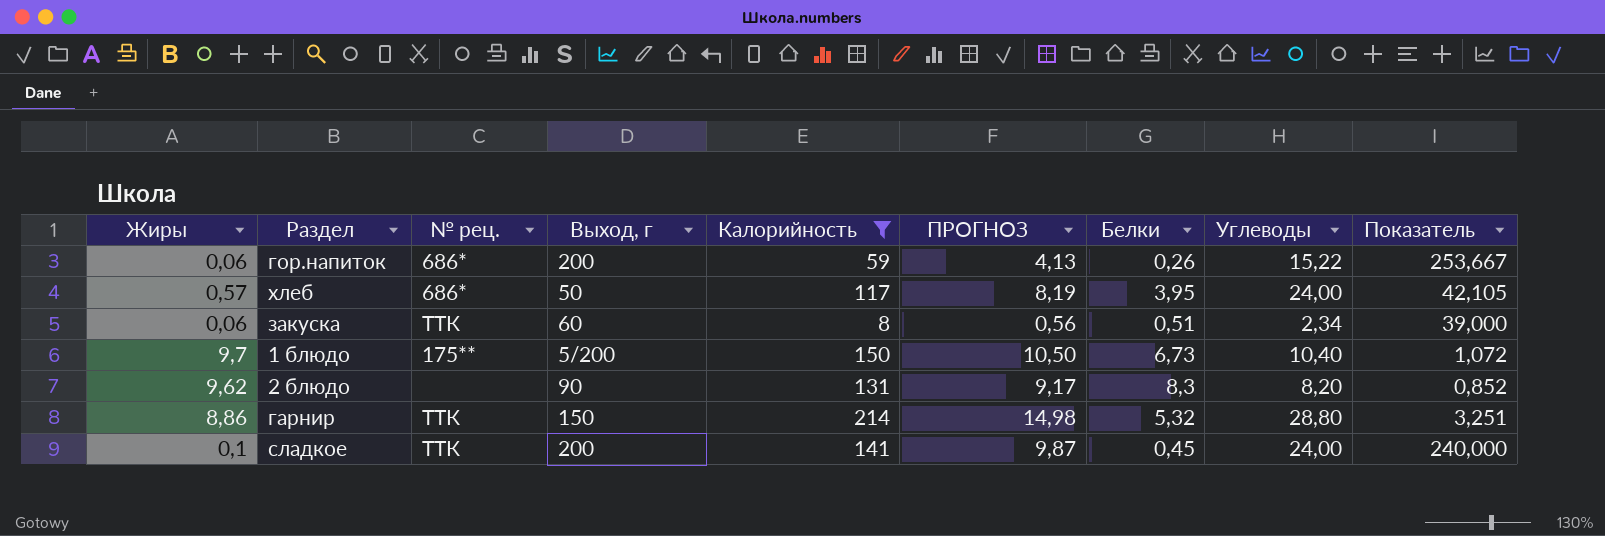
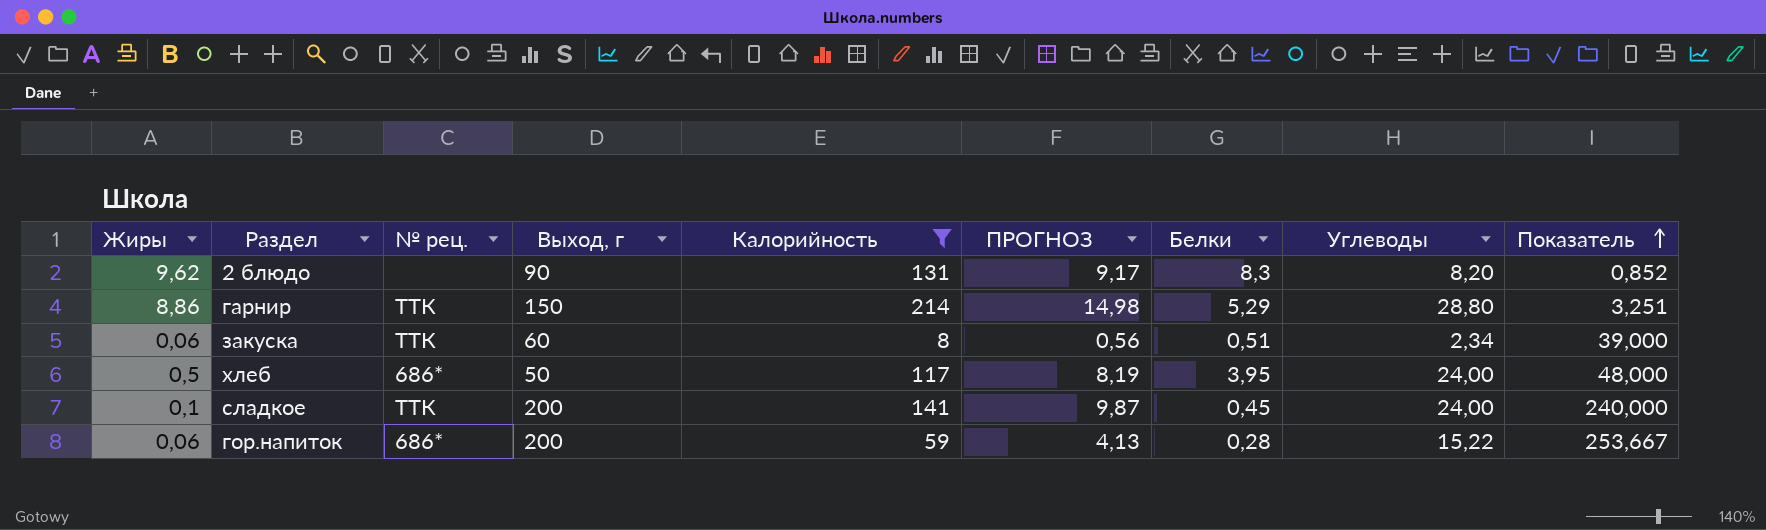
row order: none -> Показатель ascending
row 1 блюдо: 9,7 | 175** | 5/200 | 150 | 10,50 | 6,73 | 10,40 | 1,072 -> none
гарнир | Белки: 5,32 -> 5,29
хлеб | Жиры: 0,57 -> 0,5
хлеб | Показатель: 42,105 -> 48,000
гор.напиток | Белки: 0,26 -> 0,28

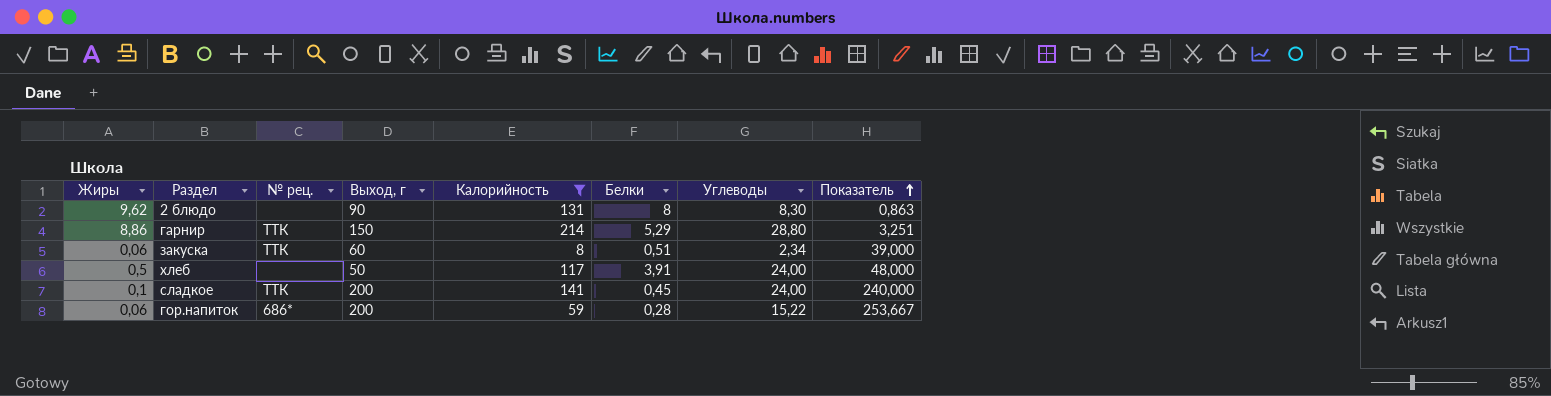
column ПРОГНОЗ | formula: [Калорийность] * 0,07 -> none
2 блюдо | Белки: 8,3 -> 8
2 блюдо | Углеводы: 8,20 -> 8,30
2 блюдо | Показатель: 0,852 -> 0,863
хлеб | № рец.: 686* -> none
хлеб | Белки: 3,95 -> 3,91

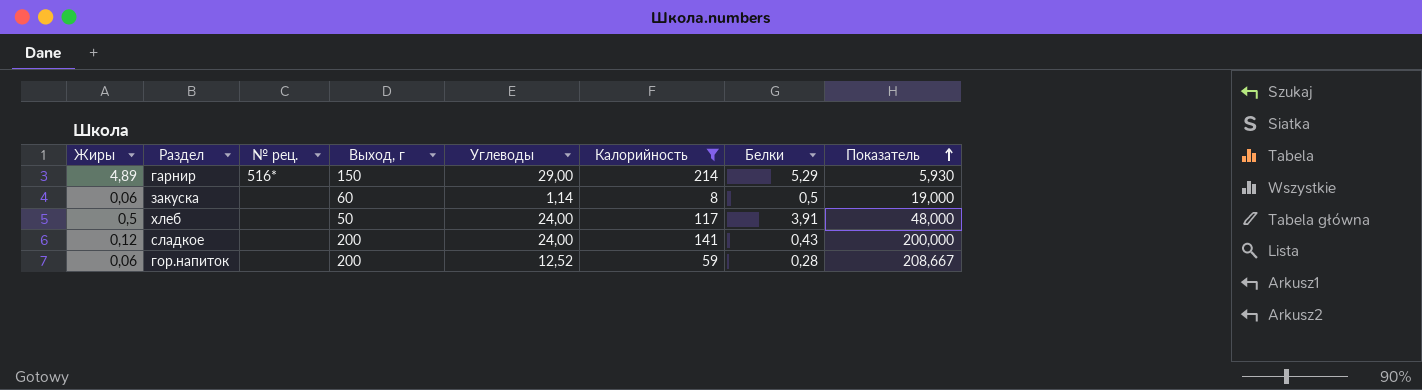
column Углеводы | position: 7 -> 5
row 2 блюдо: 9,62 | none | 90 | 131 | 8 | 8,30 | 0,863 -> none
гарнир | Жиры: 8,86 -> 4,89
гарнир | № рец.: ТТК -> 516*
гарнир | Углеводы: 28,80 -> 29,00
гарнир | Показатель: 3,251 -> 5,930
закуска | № рец.: ТТК -> none
закуска | Углеводы: 2,34 -> 1,14
закуска | Белки: 0,51 -> 0,5
закуска | Показатель: 39,000 -> 19,000
сладкое | Жиры: 0,1 -> 0,12
сладкое | № рец.: ТТК -> none
сладкое | Белки: 0,45 -> 0,43
сладкое | Показатель: 240,000 -> 200,000
гор.напиток | № рец.: 686* -> none
гор.напиток | Углеводы: 15,22 -> 12,52
гор.напиток | Показатель: 253,667 -> 208,667

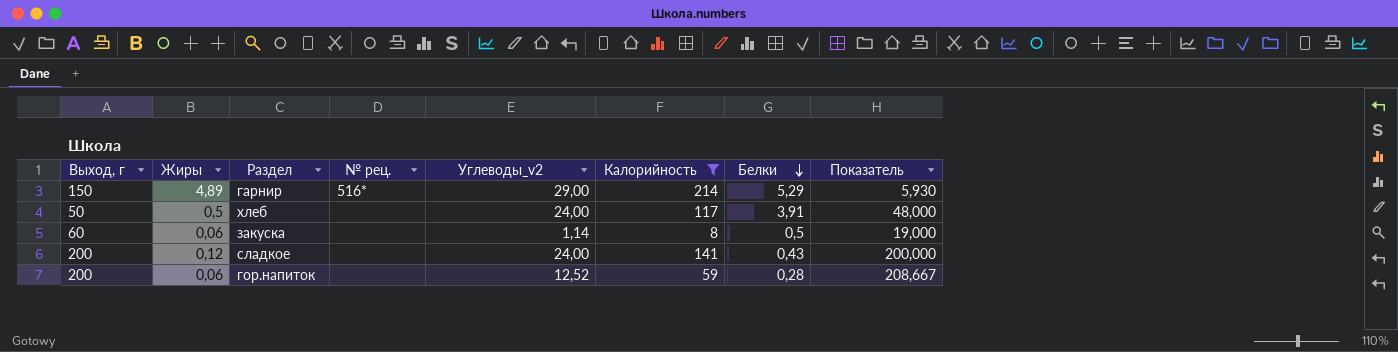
row order: Показатель ascending -> Белки descending
column Выход, г | position: 4 -> 1
column name: Углеводы -> Углеводы_v2

